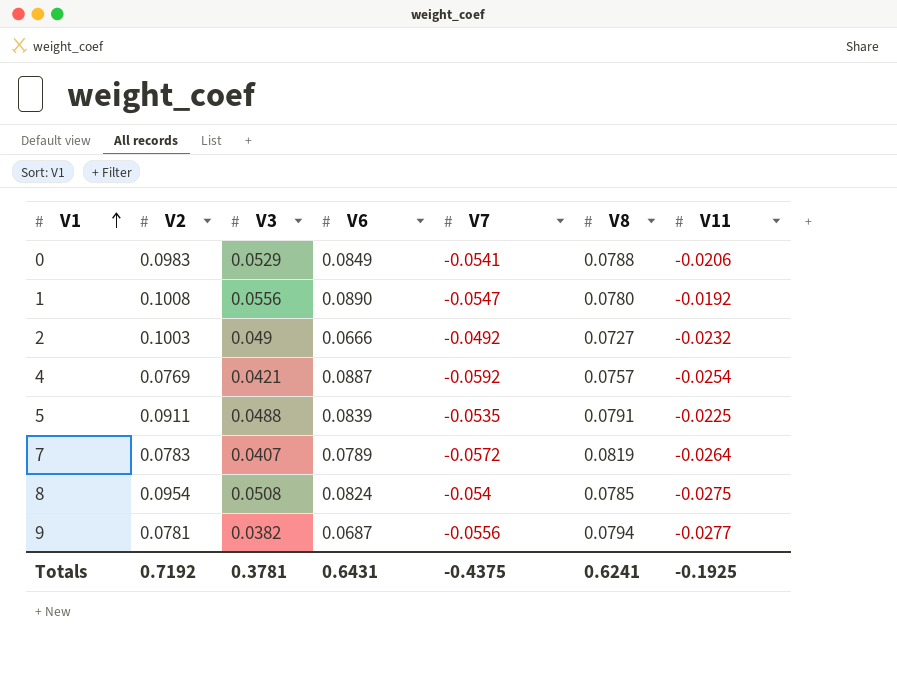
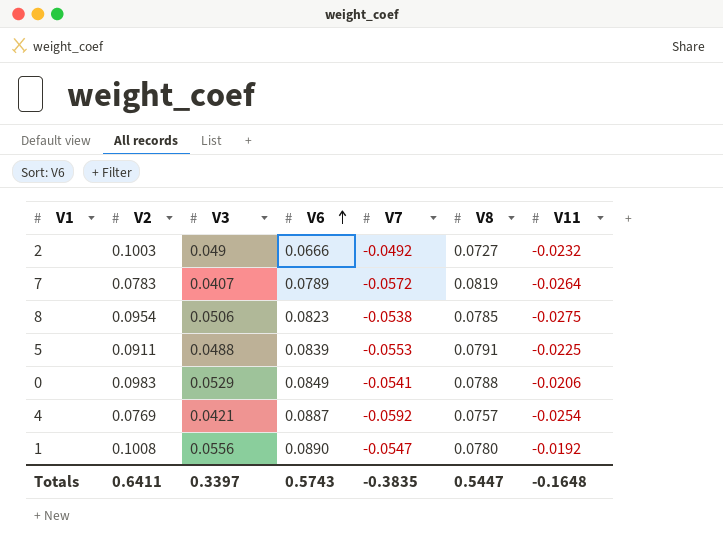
row order: V1 ascending -> V6 ascending
row 9: 0.0781 | 0.0382 | 0.0687 | -0.0556 | 0.0794 | -0.0277 -> none
8 | V3: 0.0508 -> 0.0506
8 | V6: 0.0824 -> 0.0823
8 | V7: -0.054 -> -0.0538
5 | V7: -0.0535 -> -0.0553
Totals | V2: 0.7192 -> 0.6411
Totals | V3: 0.3781 -> 0.3397
Totals | V6: 0.6431 -> 0.5743
Totals | V7: -0.4375 -> -0.3835
Totals | V8: 0.6241 -> 0.5447
Totals | V11: -0.1925 -> -0.1648

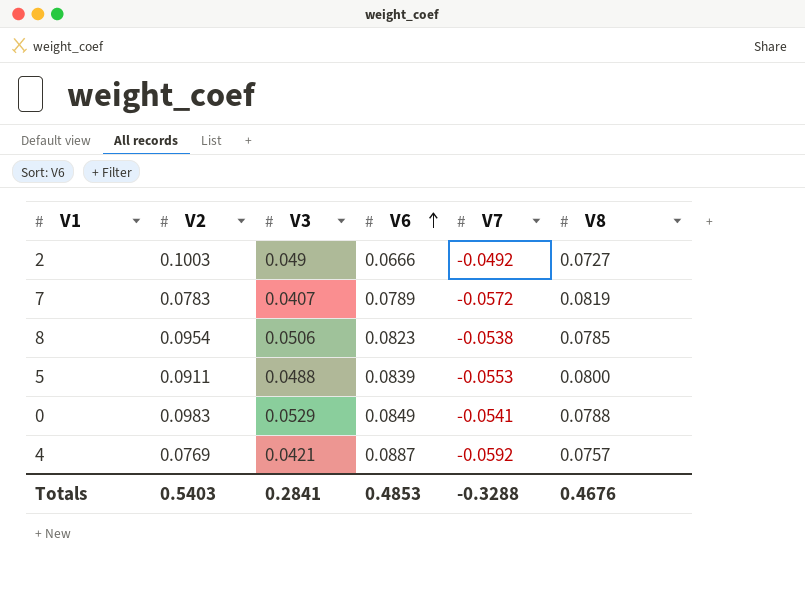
column V11 | position: 7 -> none
row 1: 0.1008 | 0.0556 | 0.0890 | -0.0547 | 0.0780 | -0.0192 -> none
5 | V8: 0.0791 -> 0.0800
Totals | V2: 0.6411 -> 0.5403
Totals | V3: 0.3397 -> 0.2841
Totals | V6: 0.5743 -> 0.4853
Totals | V7: -0.3835 -> -0.3288
Totals | V8: 0.5447 -> 0.4676

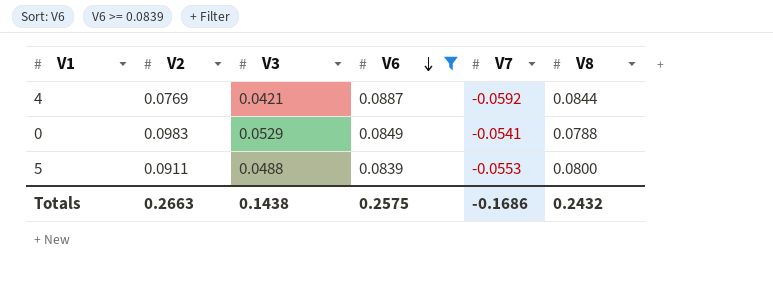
filter: none -> V6 >= 0.0839
row order: V6 ascending -> V6 descending
4 | V8: 0.0757 -> 0.0844
Totals | V2: 0.5403 -> 0.2663
Totals | V3: 0.2841 -> 0.1438
Totals | V6: 0.4853 -> 0.2575
Totals | V7: -0.3288 -> -0.1686
Totals | V8: 0.4676 -> 0.2432

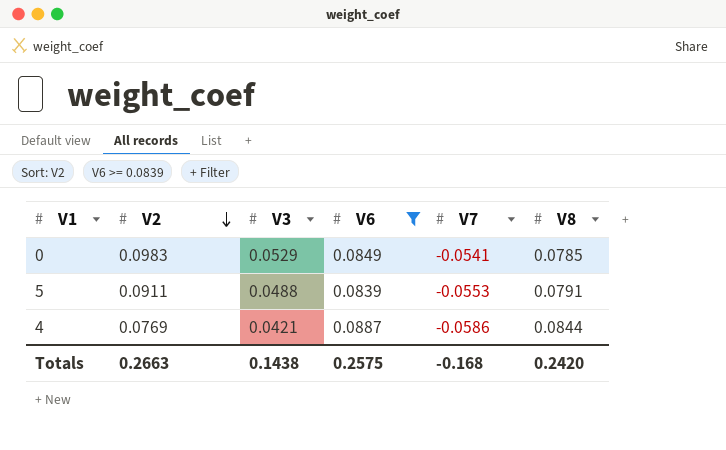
row order: V6 descending -> V2 descending
0 | V8: 0.0788 -> 0.0785
5 | V8: 0.0800 -> 0.0791
4 | V7: -0.0592 -> -0.0586
Totals | V7: -0.1686 -> -0.168
Totals | V8: 0.2432 -> 0.2420

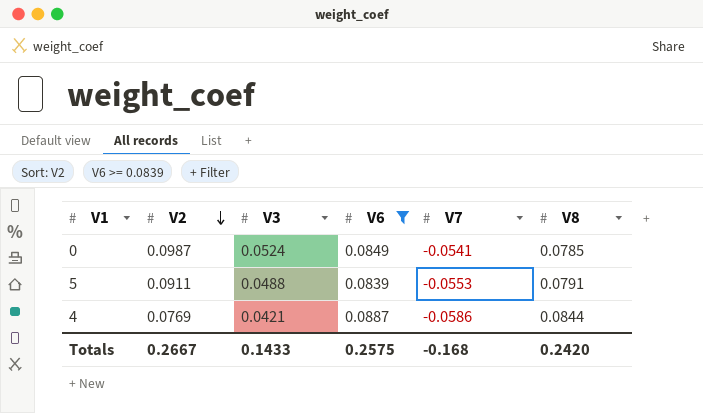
0 | V2: 0.0983 -> 0.0987
0 | V3: 0.0529 -> 0.0524
Totals | V2: 0.2663 -> 0.2667
Totals | V3: 0.1438 -> 0.1433

